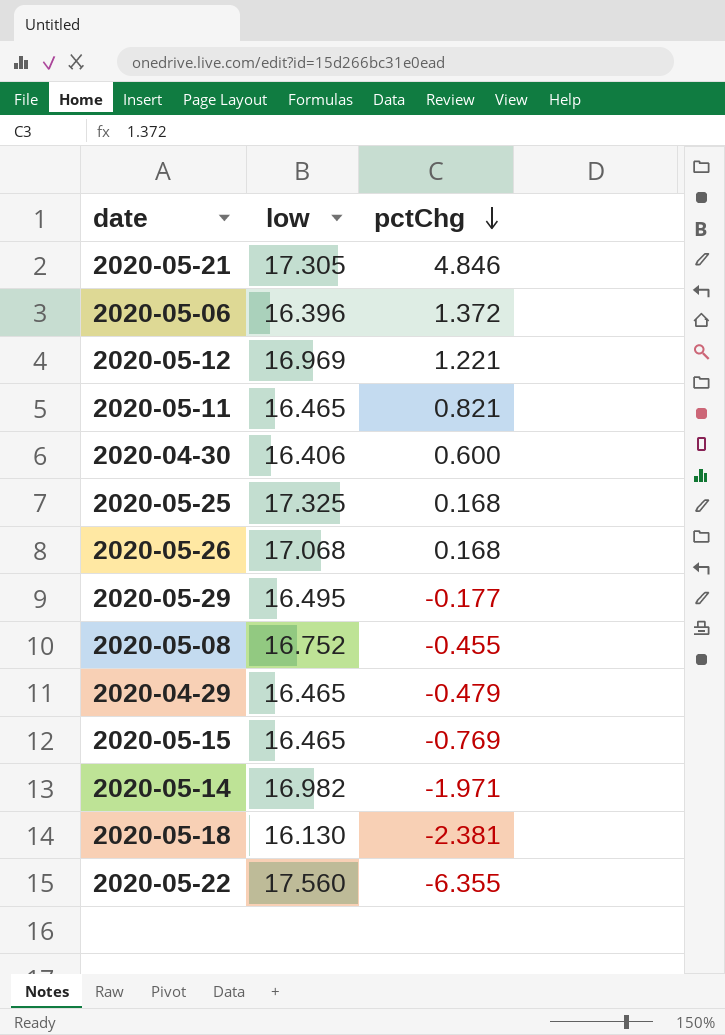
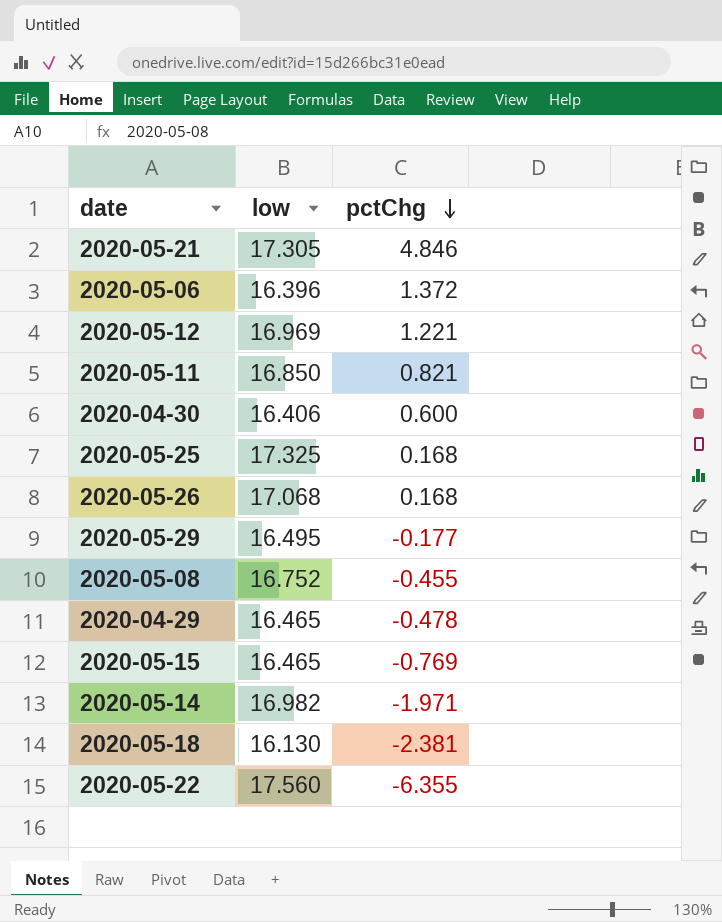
2020-05-11 | low: 16.465 -> 16.850
2020-04-29 | pctChg: -0.479 -> -0.478

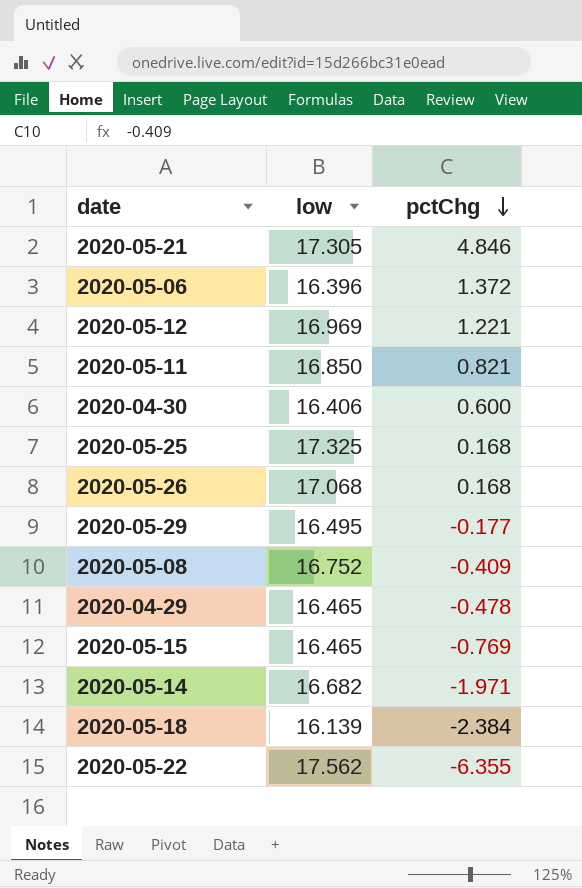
2020-05-08 | pctChg: -0.455 -> -0.409
2020-05-14 | low: 16.982 -> 16.682
2020-05-18 | low: 16.130 -> 16.139
2020-05-18 | pctChg: -2.381 -> -2.384
2020-05-22 | low: 17.560 -> 17.562

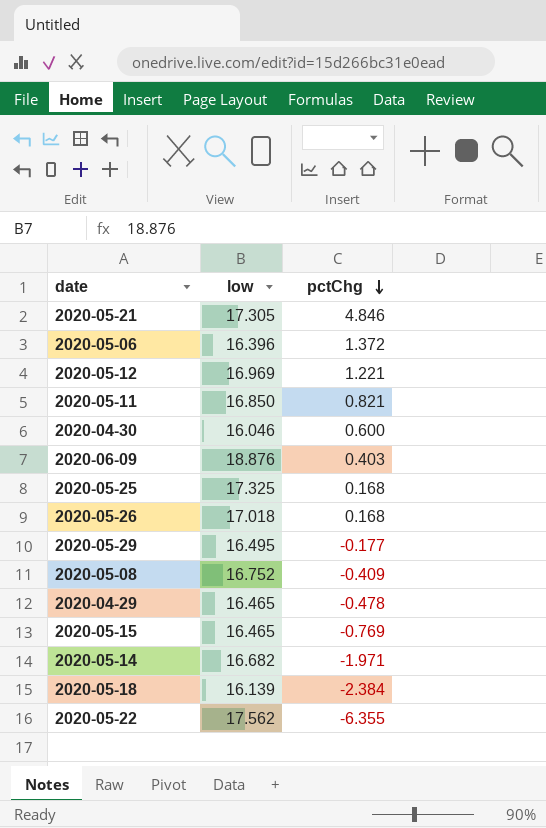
2020-04-30 | low: 16.406 -> 16.046
row 2020-06-09: none -> 18.876 | 0.403
2020-05-26 | low: 17.068 -> 17.018

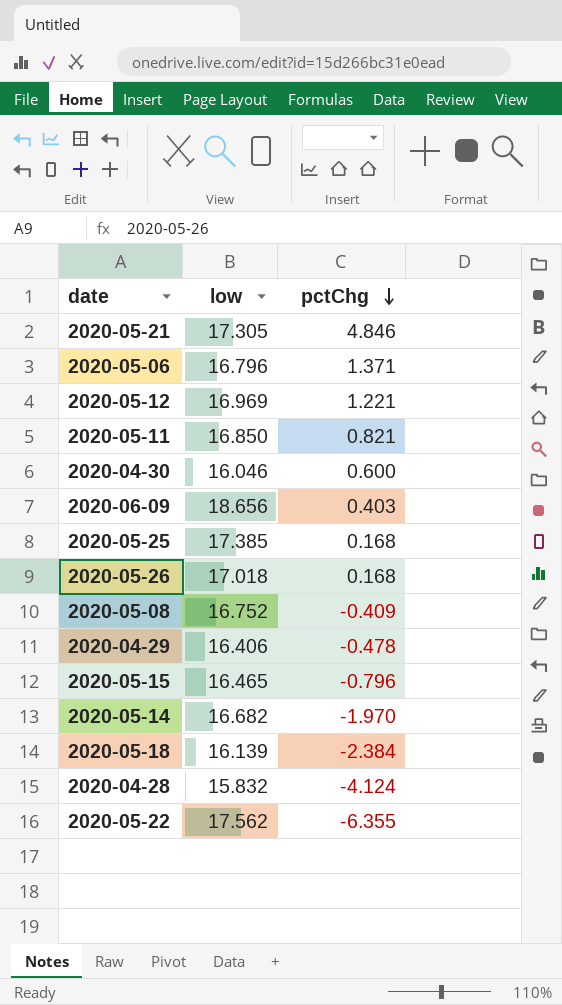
row 2020-05-29: 16.495 | -0.177 -> none
2020-05-06 | low: 16.396 -> 16.796
2020-05-06 | pctChg: 1.372 -> 1.371
2020-06-09 | low: 18.876 -> 18.656
2020-05-25 | low: 17.325 -> 17.385
2020-04-29 | low: 16.465 -> 16.406
2020-05-15 | pctChg: -0.769 -> -0.796
2020-05-14 | pctChg: -1.971 -> -1.970
row 2020-04-28: none -> 15.832 | -4.124

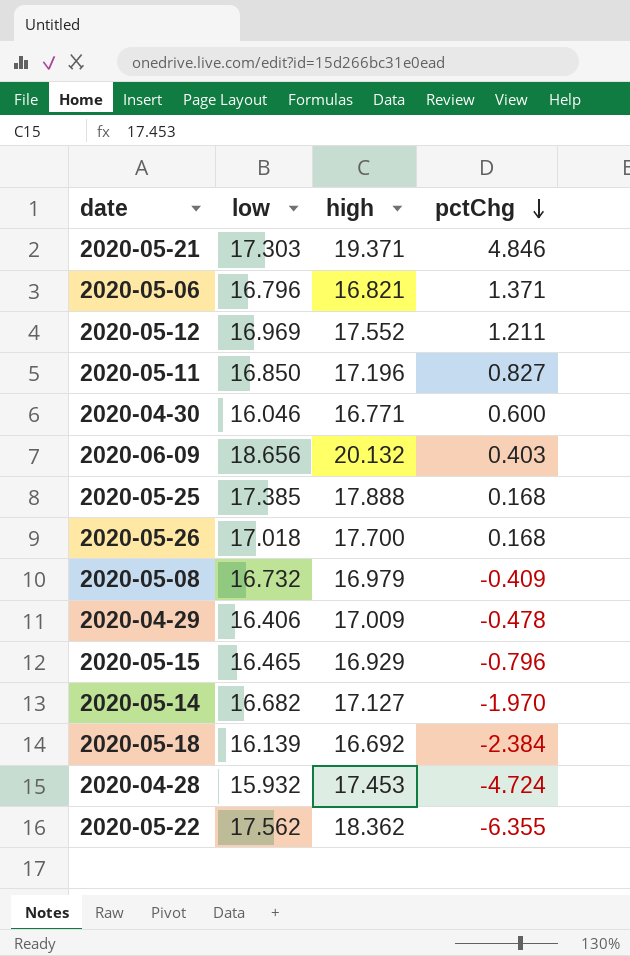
column high | position: none -> 3
2020-05-21 | low: 17.305 -> 17.303
2020-05-12 | pctChg: 1.221 -> 1.211
2020-05-11 | pctChg: 0.821 -> 0.827
2020-05-08 | low: 16.752 -> 16.732
2020-04-28 | low: 15.832 -> 15.932
2020-04-28 | pctChg: -4.124 -> -4.724

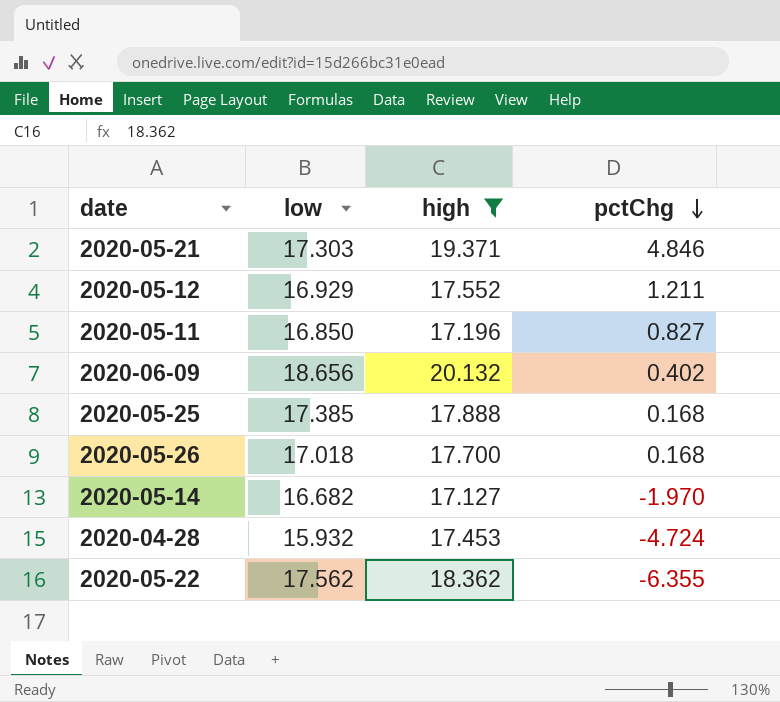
filter: none -> high >= 17.127
2020-05-12 | low: 16.969 -> 16.929
2020-06-09 | pctChg: 0.403 -> 0.402

